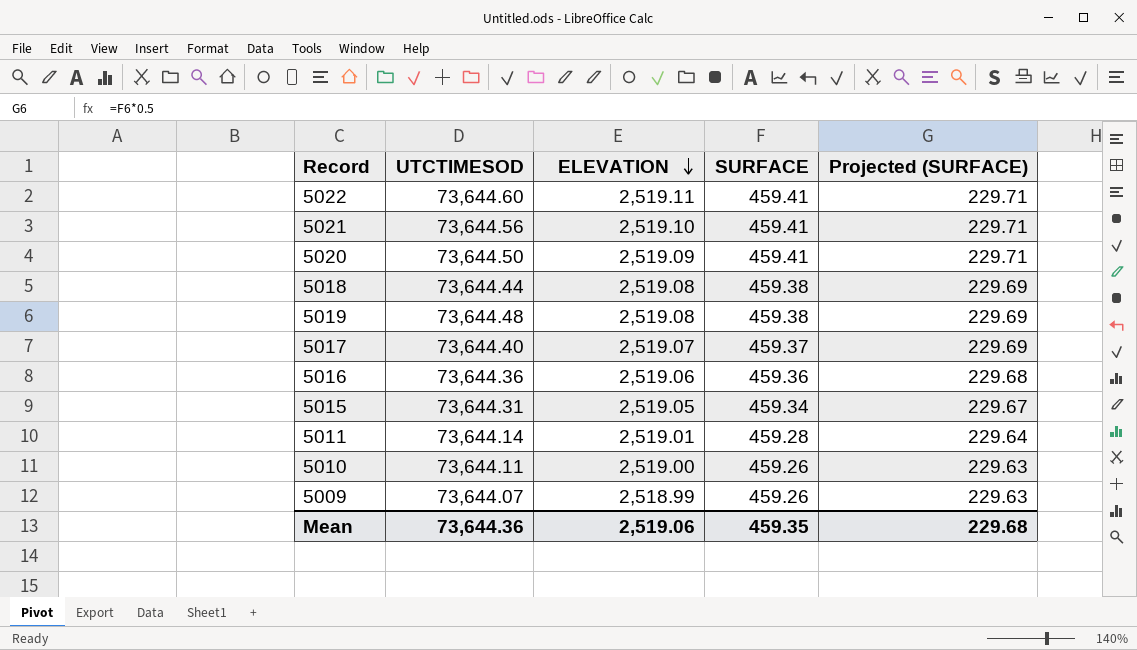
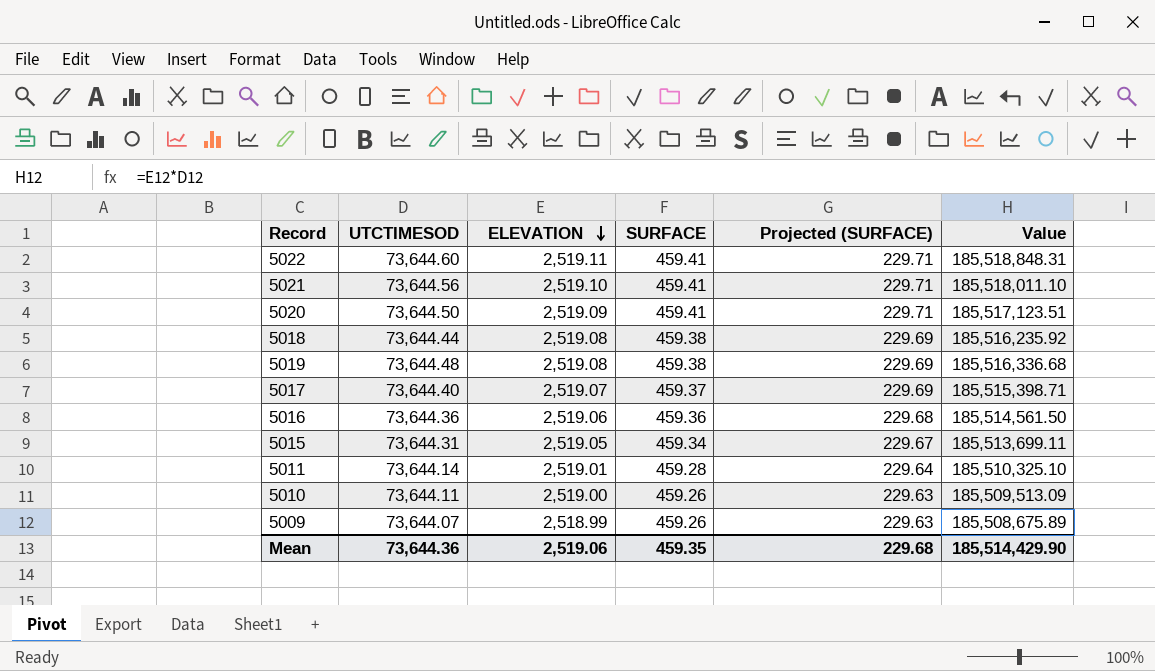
column Value | formula: none -> [UTCTIMESOD] * [ELEVATION]

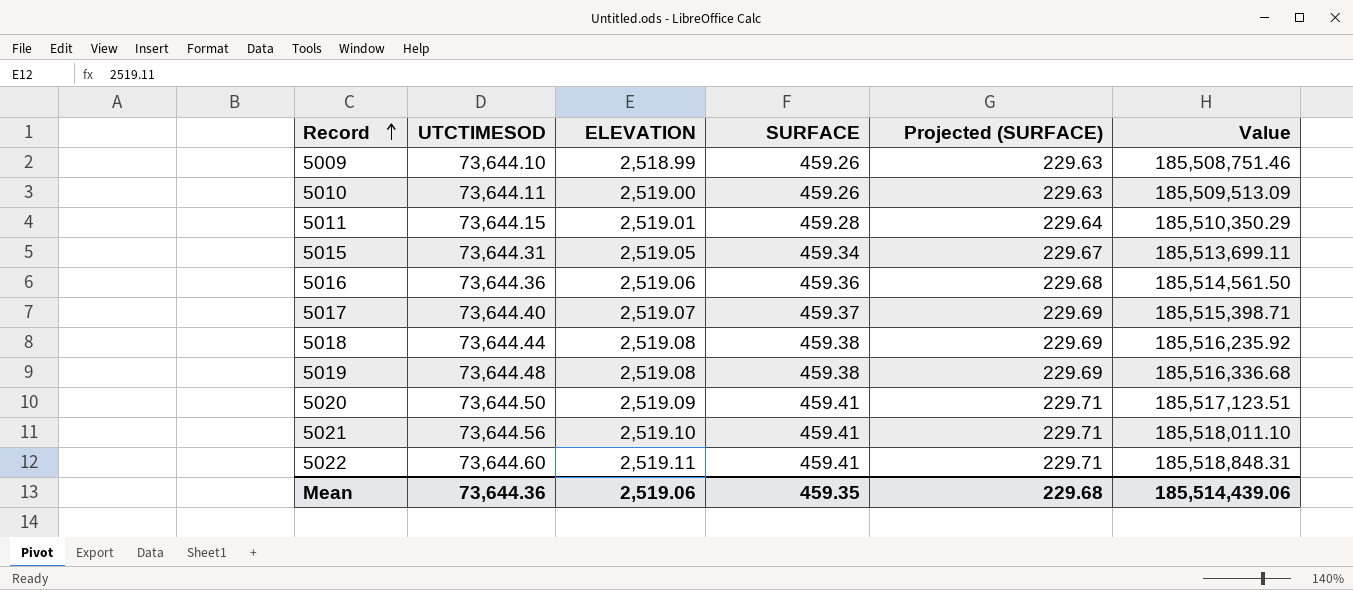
row order: ELEVATION descending -> Record ascending
5009 | UTCTIMESOD: 73,644.07 -> 73,644.10
5009 | Value: 185,508,675.89 -> 185,508,751.46
5011 | UTCTIMESOD: 73,644.14 -> 73,644.15
5011 | Value: 185,510,325.10 -> 185,510,350.29
Mean | Value: 185,514,429.90 -> 185,514,439.06

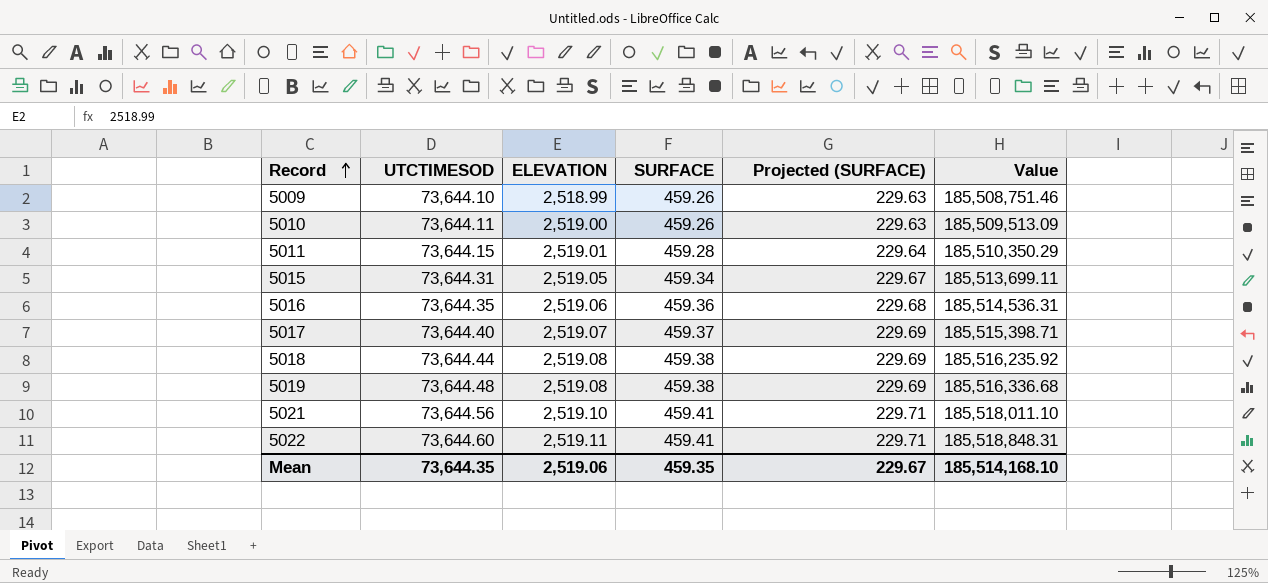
row 5020: 73,644.50 | 2,519.09 | 459.41 | 229.71 | 185,517,123.51 -> none
5016 | UTCTIMESOD: 73,644.36 -> 73,644.35
5016 | Value: 185,514,561.50 -> 185,514,536.31
Mean | UTCTIMESOD: 73,644.36 -> 73,644.35
Mean | Projected (SURFACE): 229.68 -> 229.67
Mean | Value: 185,514,439.06 -> 185,514,168.10

